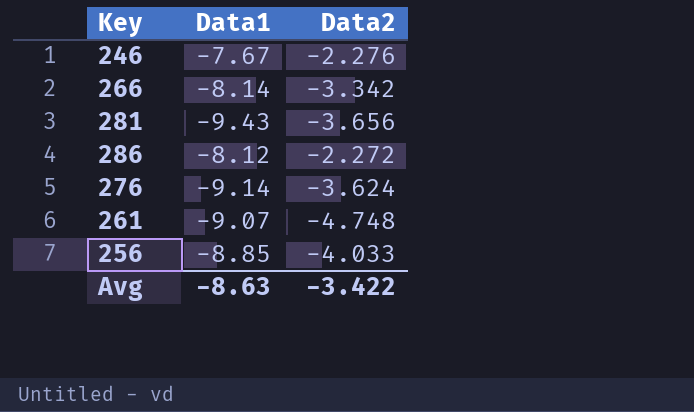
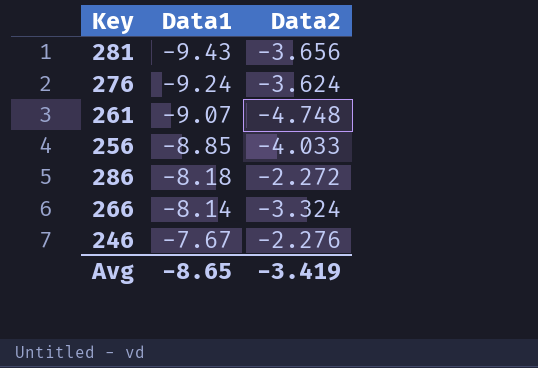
row order: none -> Data1 ascending
276 | Data1: -9.14 -> -9.24
286 | Data1: -8.12 -> -8.18
266 | Data2: -3.342 -> -3.324
Avg | Data1: -8.63 -> -8.65
Avg | Data2: -3.422 -> -3.419

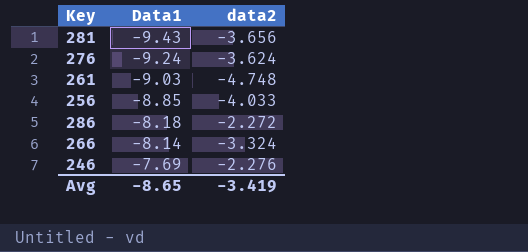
column name: Data2 -> data2
261 | Data1: -9.07 -> -9.03
246 | Data1: -7.67 -> -7.69

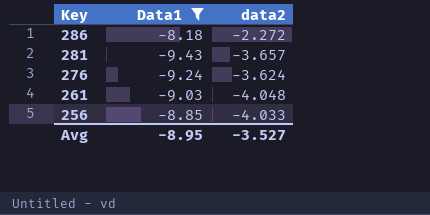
filter: none -> Data1 <= -8.18
row order: Data1 ascending -> Key descending
281 | data2: -3.656 -> -3.657
261 | data2: -4.748 -> -4.048
Avg | Data1: -8.65 -> -8.95
Avg | data2: -3.419 -> -3.527

